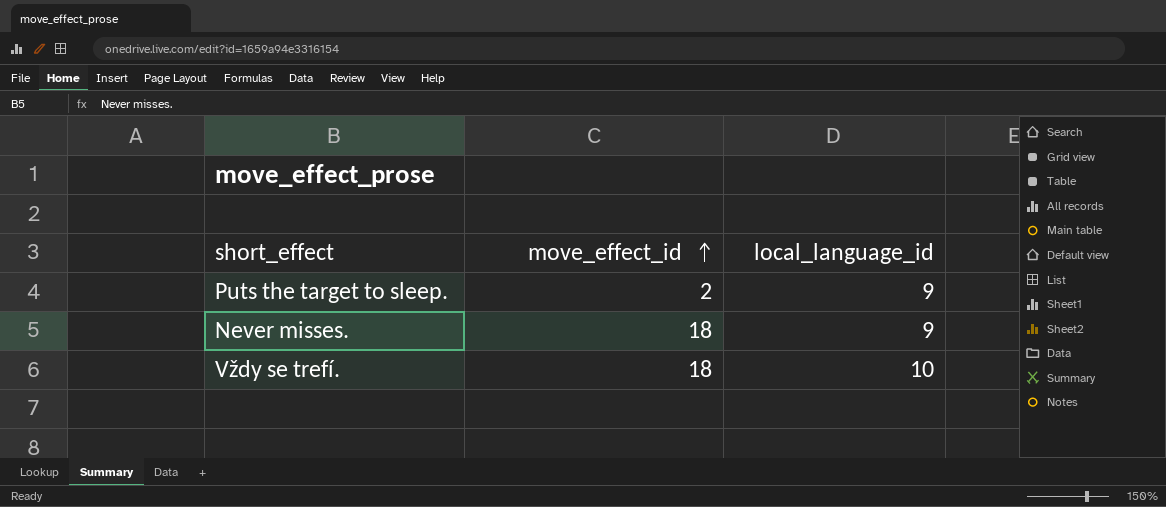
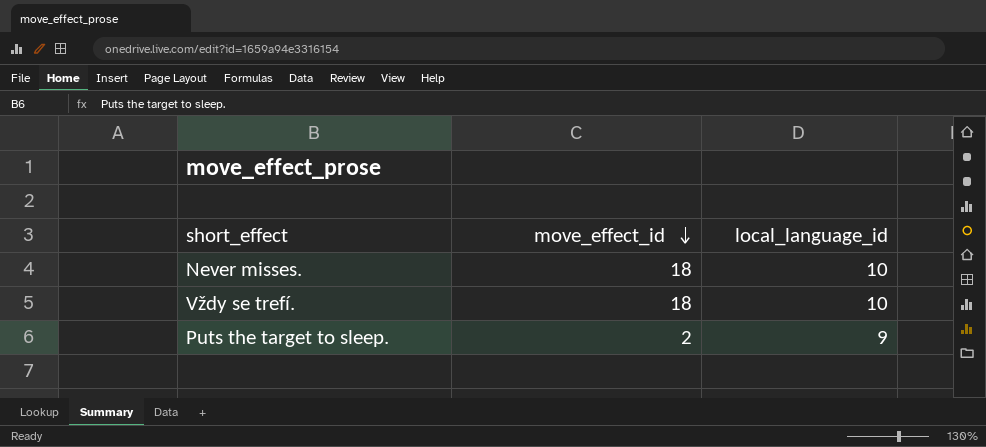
row order: move_effect_id ascending -> move_effect_id descending
Never misses. | local_language_id: 9 -> 10

